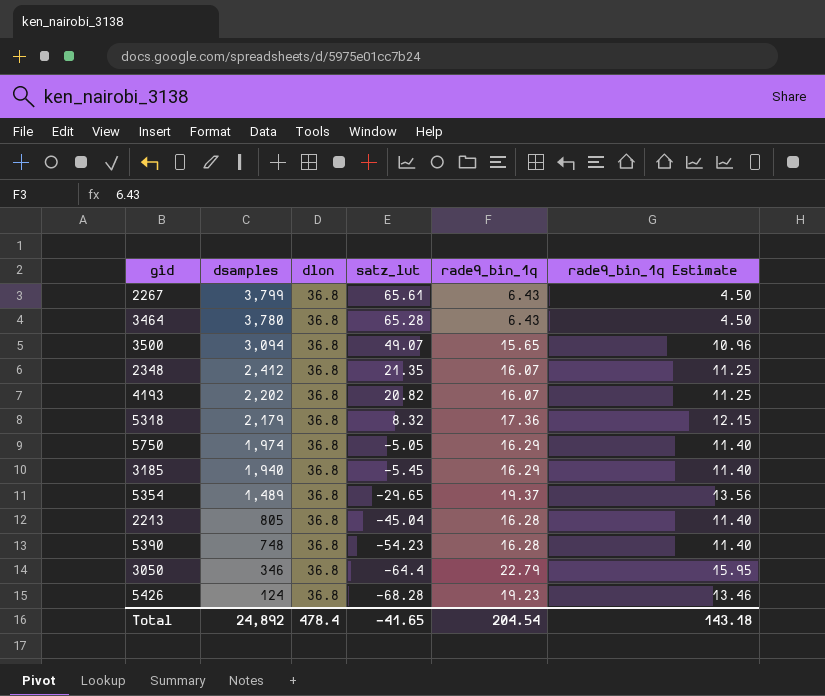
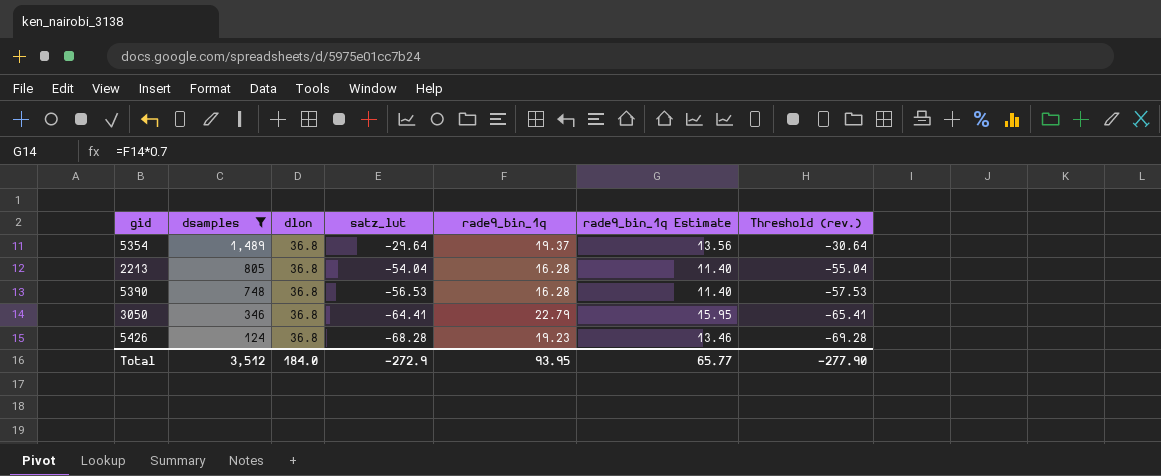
filter: none -> dsamples <= 1,489
column Threshold (rev.) | formula: none -> [satz_lut] - 1
5354 | satz_lut: -29.65 -> -29.64
2213 | satz_lut: -45.04 -> -54.04
5390 | satz_lut: -54.23 -> -56.53
3050 | satz_lut: -64.4 -> -64.41
Total | dsamples: 24,892 -> 3,512
Total | dlon: 478.4 -> 184.0
Total | satz_lut: -41.65 -> -272.9
Total | rade9_bin_1q: 204.54 -> 93.95
Total | rade9_bin_1q Estimate: 143.18 -> 65.77

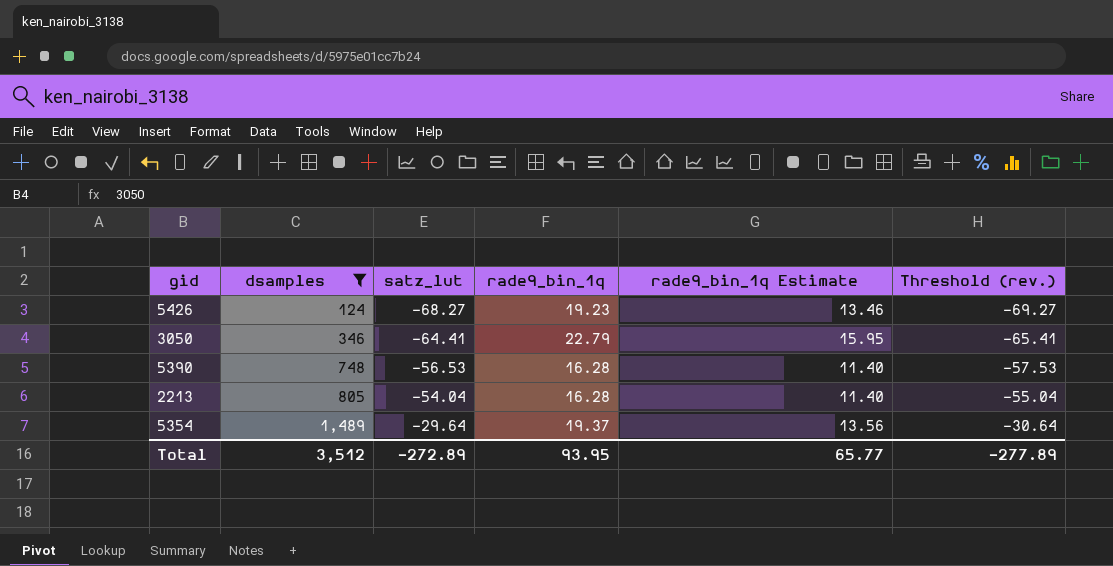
row order: dsamples descending -> dsamples ascending
column dlon | position: 3 -> none
5426 | satz_lut: -68.28 -> -68.27
5426 | Threshold (rev.): -69.28 -> -69.27
Total | satz_lut: -272.9 -> -272.89
Total | Threshold (rev.): -277.90 -> -277.89

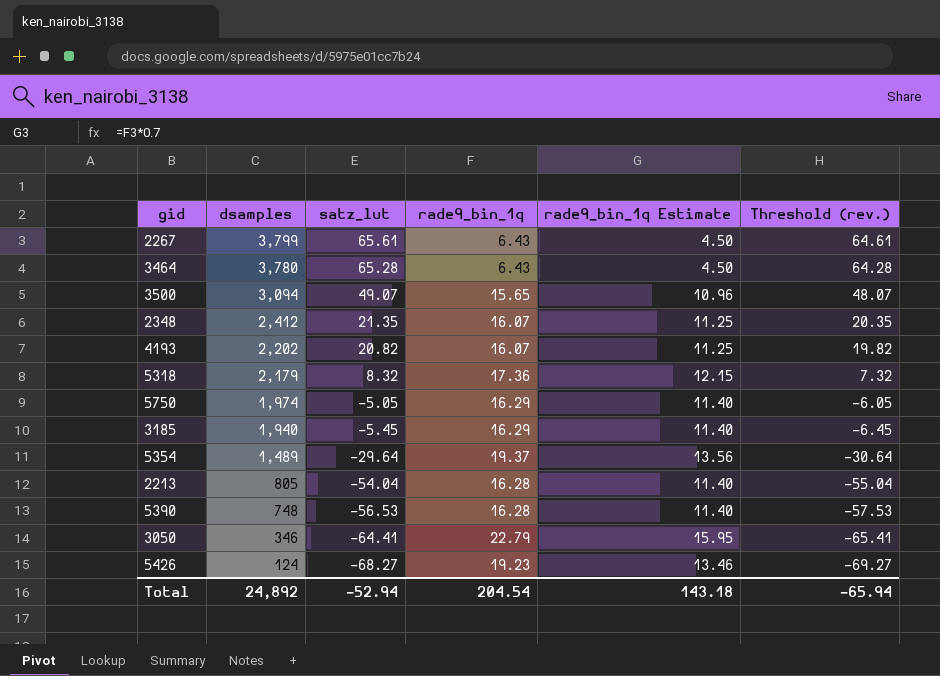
filter: dsamples <= 1,489 -> none
row order: dsamples ascending -> dsamples descending
Total | dsamples: 3,512 -> 24,892
Total | satz_lut: -272.89 -> -52.94
Total | rade9_bin_1q: 93.95 -> 204.54
Total | rade9_bin_1q Estimate: 65.77 -> 143.18
Total | Threshold (rev.): -277.89 -> -65.94

